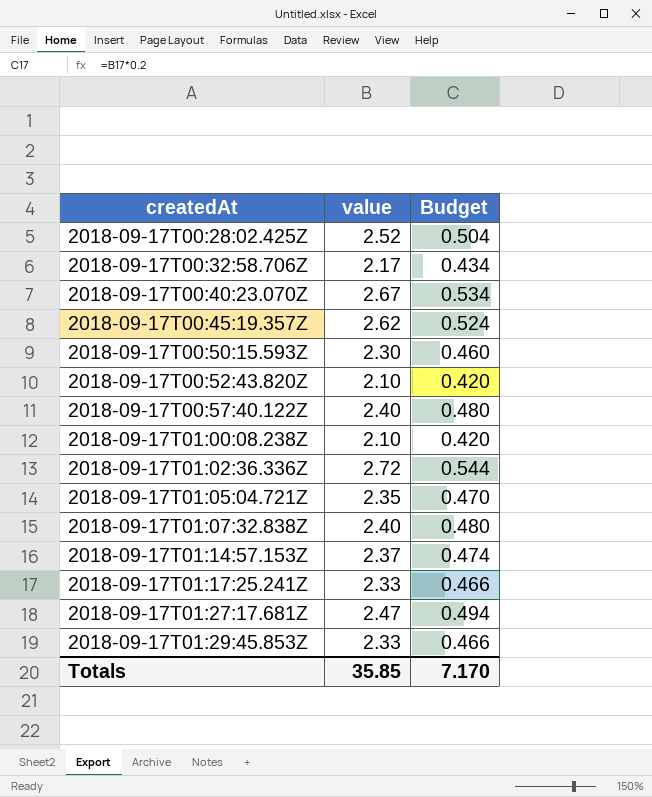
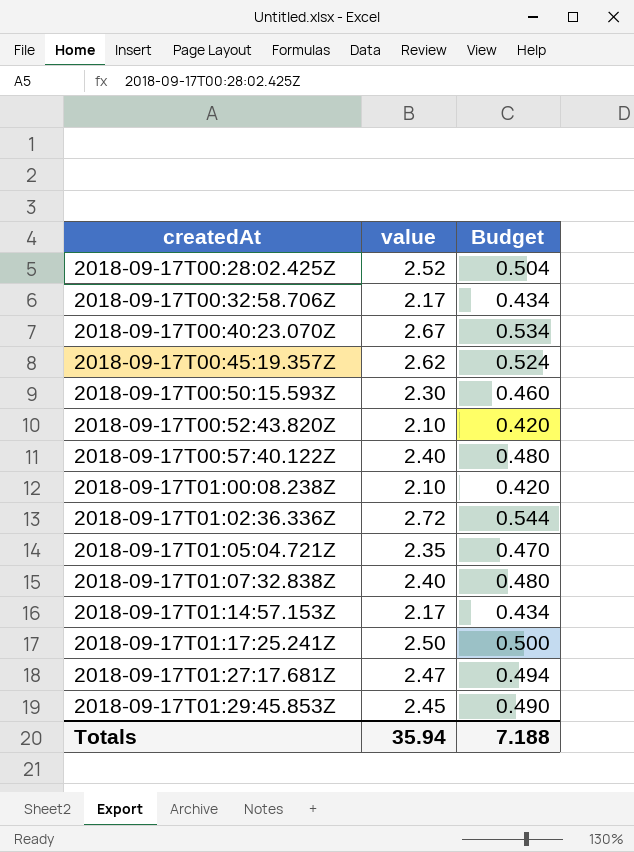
2018-09-17T01:14:57.153Z | value: 2.37 -> 2.17
2018-09-17T01:14:57.153Z | Budget: 0.474 -> 0.434
2018-09-17T01:17:25.241Z | value: 2.33 -> 2.50
2018-09-17T01:17:25.241Z | Budget: 0.466 -> 0.500
2018-09-17T01:29:45.853Z | value: 2.33 -> 2.45
2018-09-17T01:29:45.853Z | Budget: 0.466 -> 0.490
Totals | value: 35.85 -> 35.94
Totals | Budget: 7.170 -> 7.188

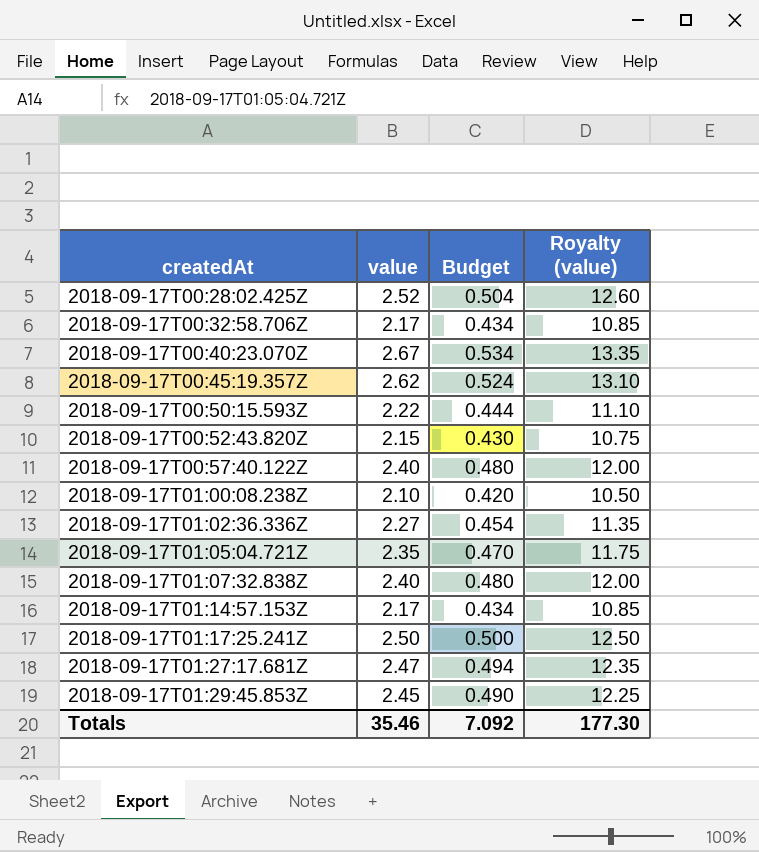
column Royalty (value) | formula: none -> [value] * 5
2018-09-17T00:50:15.593Z | value: 2.30 -> 2.22
2018-09-17T00:50:15.593Z | Budget: 0.460 -> 0.444
2018-09-17T00:52:43.820Z | value: 2.10 -> 2.15
2018-09-17T00:52:43.820Z | Budget: 0.420 -> 0.430
2018-09-17T01:02:36.336Z | value: 2.72 -> 2.27
2018-09-17T01:02:36.336Z | Budget: 0.544 -> 0.454
Totals | value: 35.94 -> 35.46
Totals | Budget: 7.188 -> 7.092

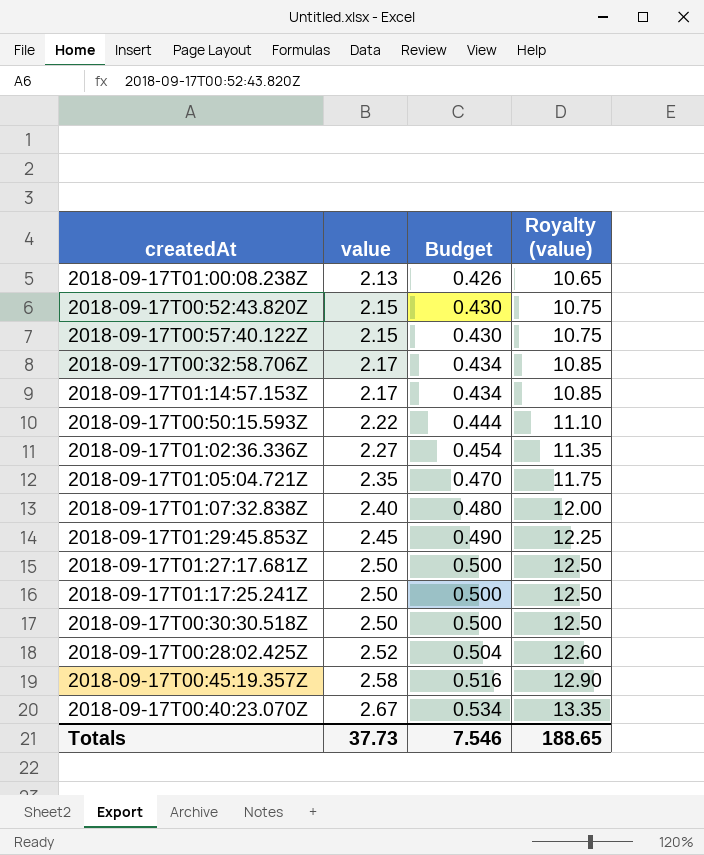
row order: createdAt ascending -> value ascending
2018-09-17T01:00:08.238Z | value: 2.10 -> 2.13
2018-09-17T01:00:08.238Z | Budget: 0.420 -> 0.426
2018-09-17T01:00:08.238Z | Royalty (value): 10.50 -> 10.65
2018-09-17T00:57:40.122Z | value: 2.40 -> 2.15
2018-09-17T00:57:40.122Z | Budget: 0.480 -> 0.430
2018-09-17T00:57:40.122Z | Royalty (value): 12.00 -> 10.75
2018-09-17T01:27:17.681Z | value: 2.47 -> 2.50
2018-09-17T01:27:17.681Z | Budget: 0.494 -> 0.500
2018-09-17T01:27:17.681Z | Royalty (value): 12.35 -> 12.50
row 2018-09-17T00:30:30.518Z: none -> 2.50 | 0.500 | 12.50
2018-09-17T00:45:19.357Z | value: 2.62 -> 2.58
2018-09-17T00:45:19.357Z | Budget: 0.524 -> 0.516
2018-09-17T00:45:19.357Z | Royalty (value): 13.10 -> 12.90
Totals | value: 35.46 -> 37.73
Totals | Budget: 7.092 -> 7.546
Totals | Royalty (value): 177.30 -> 188.65

